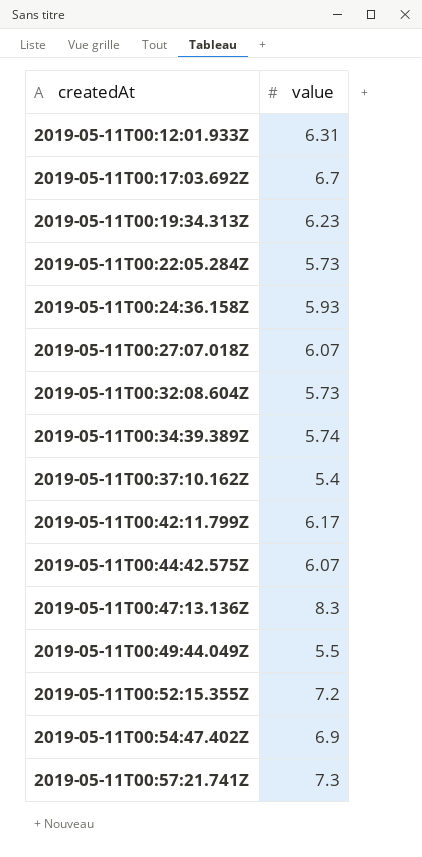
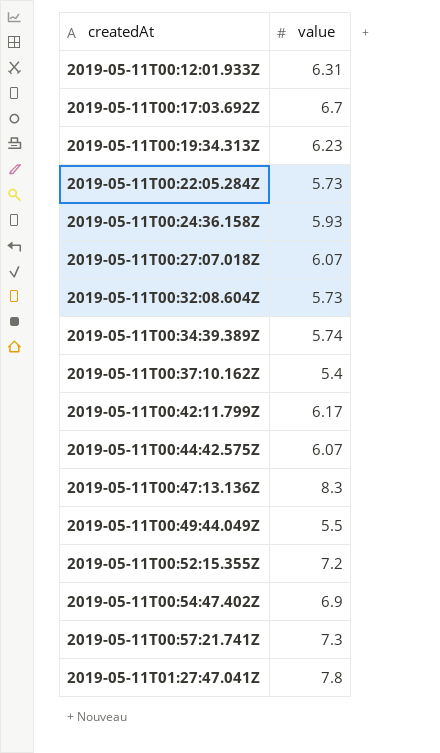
row 2019-05-11T01:27:47.041Z: none -> 7.8

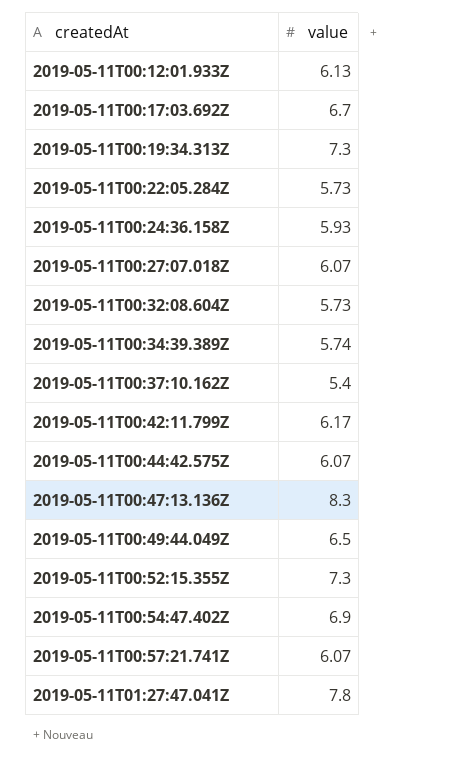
2019-05-11T00:12:01.933Z | value: 6.31 -> 6.13
2019-05-11T00:19:34.313Z | value: 6.23 -> 7.3
2019-05-11T00:49:44.049Z | value: 5.5 -> 6.5
2019-05-11T00:52:15.355Z | value: 7.2 -> 7.3
2019-05-11T00:57:21.741Z | value: 7.3 -> 6.07

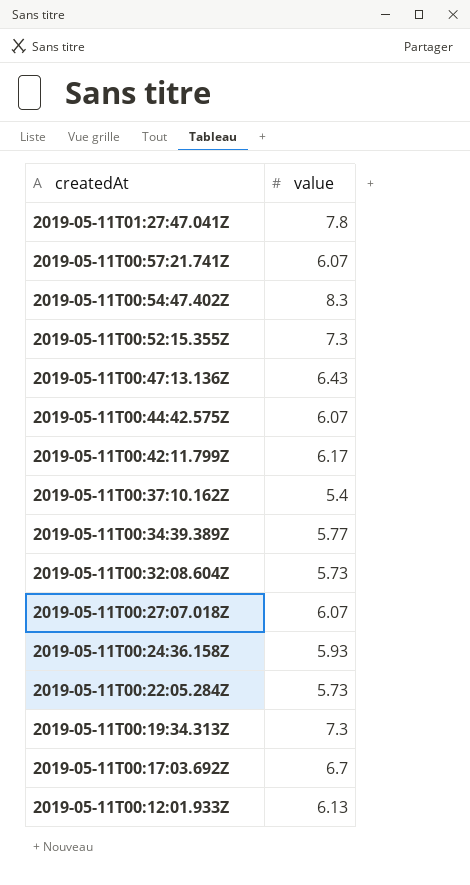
row order: createdAt ascending -> createdAt descending
row 2019-05-11T00:49:44.049Z: 6.5 -> none
2019-05-11T00:54:47.402Z | value: 6.9 -> 8.3
2019-05-11T00:47:13.136Z | value: 8.3 -> 6.43
2019-05-11T00:34:39.389Z | value: 5.74 -> 5.77

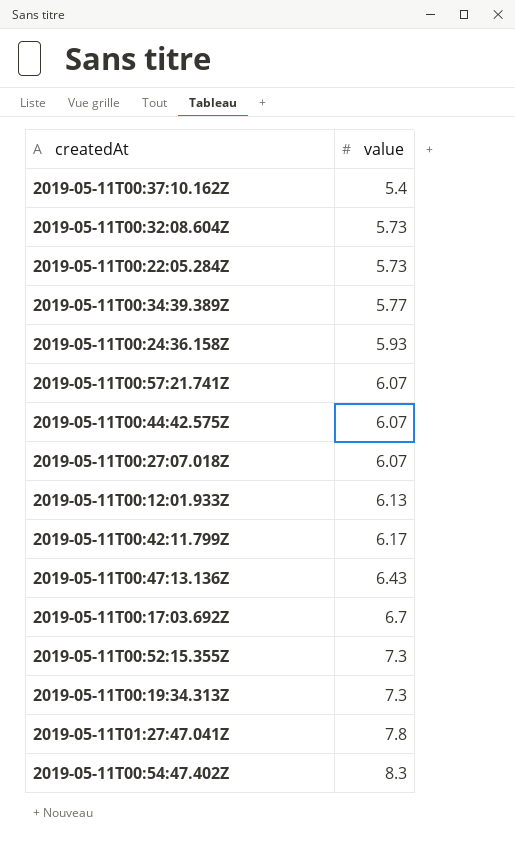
row order: createdAt descending -> value ascending

